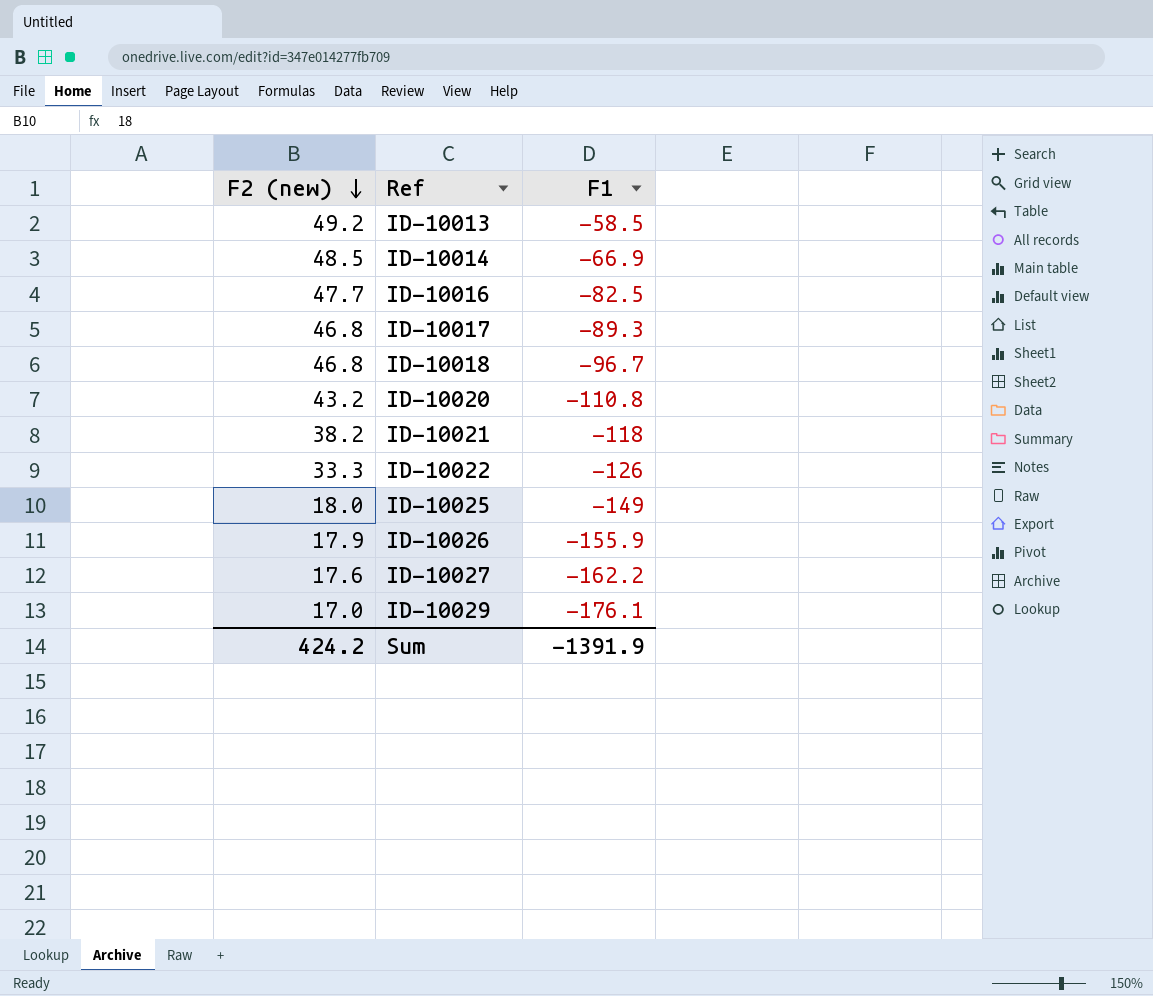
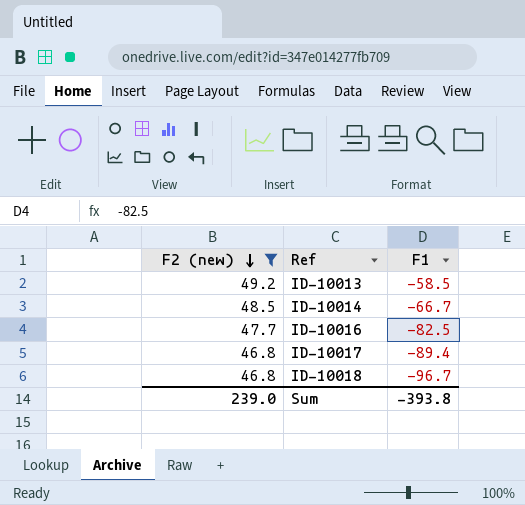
filter: none -> F2 (new) >= 46.8
ID-10014 | F1: -66.9 -> -66.7
ID-10017 | F1: -89.3 -> -89.4
Sum | F2 (new): 424.2 -> 239.0
Sum | F1: -1391.9 -> -393.8

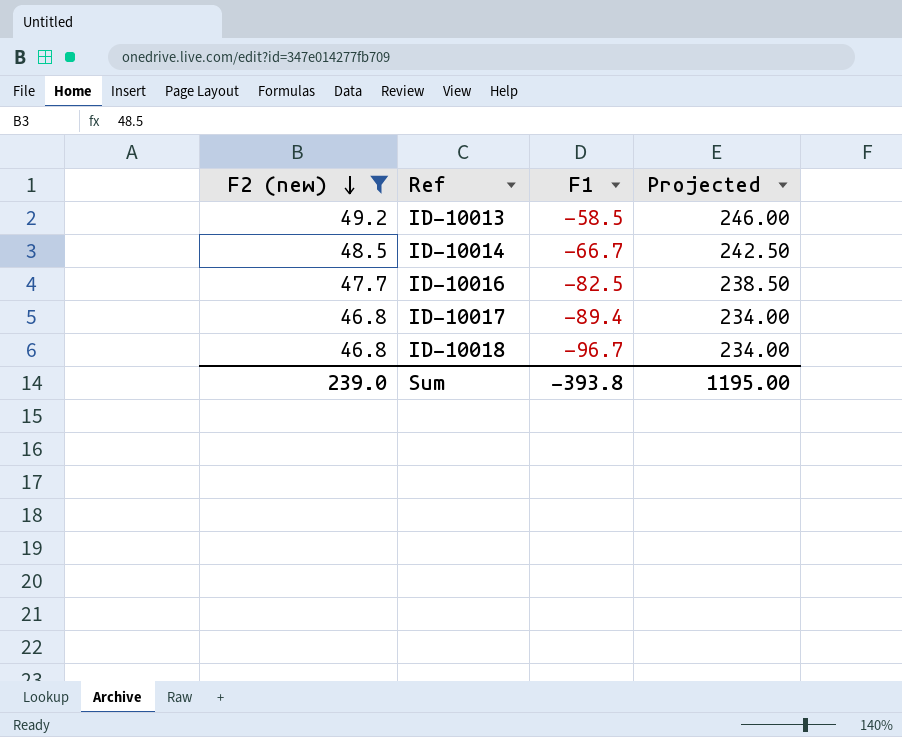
column Projected | formula: none -> [F2 (new)] * 5

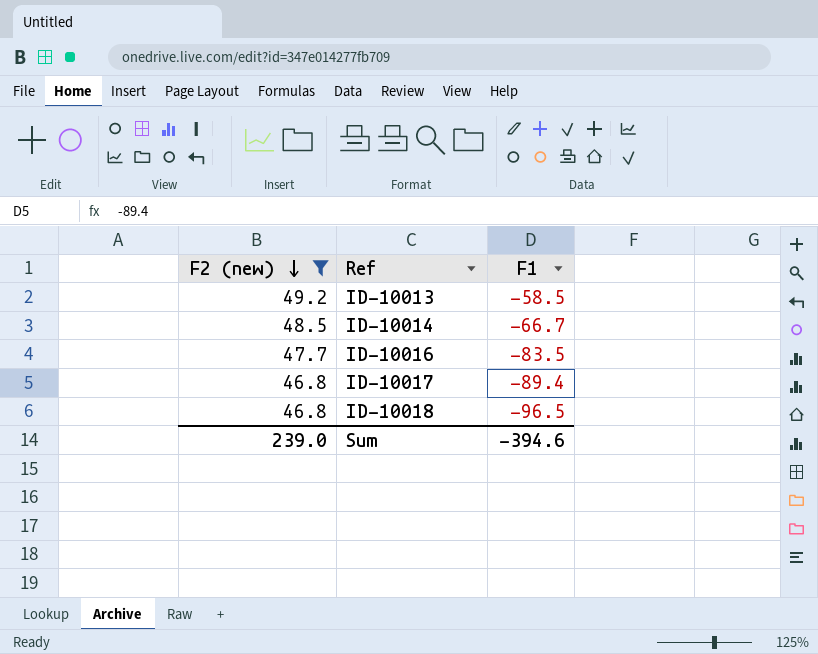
column Projected | formula: [F2 (new)] * 5 -> none
ID-10016 | F1: -82.5 -> -83.5
ID-10018 | F1: -96.7 -> -96.5
Sum | F1: -393.8 -> -394.6

